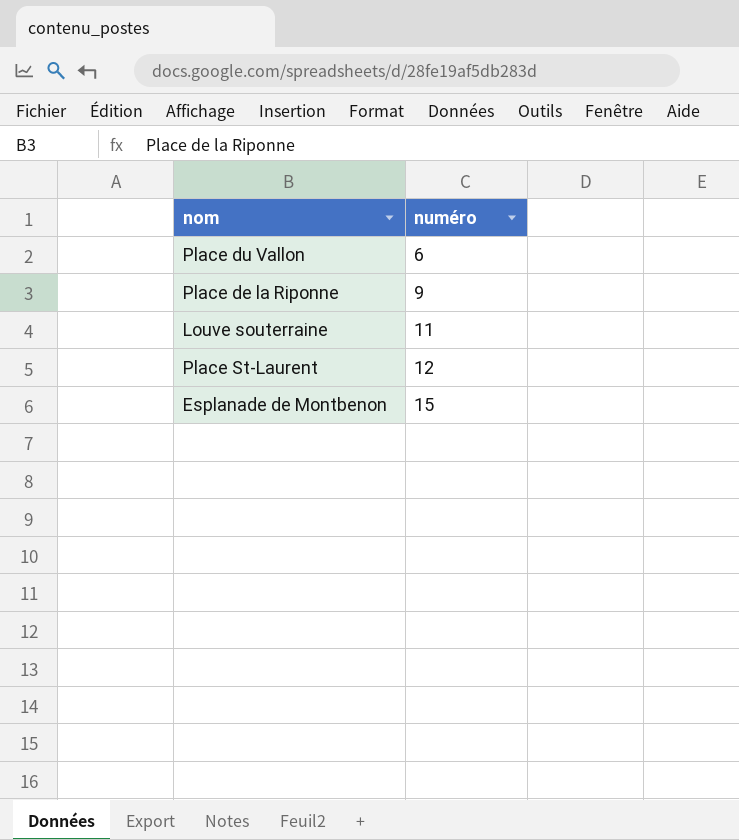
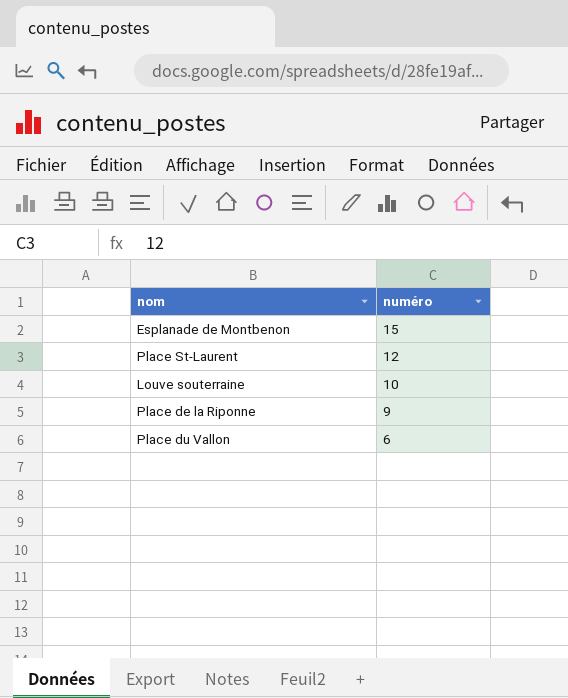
row order: numéro ascending -> numéro descending
Louve souterraine | numéro: 11 -> 10

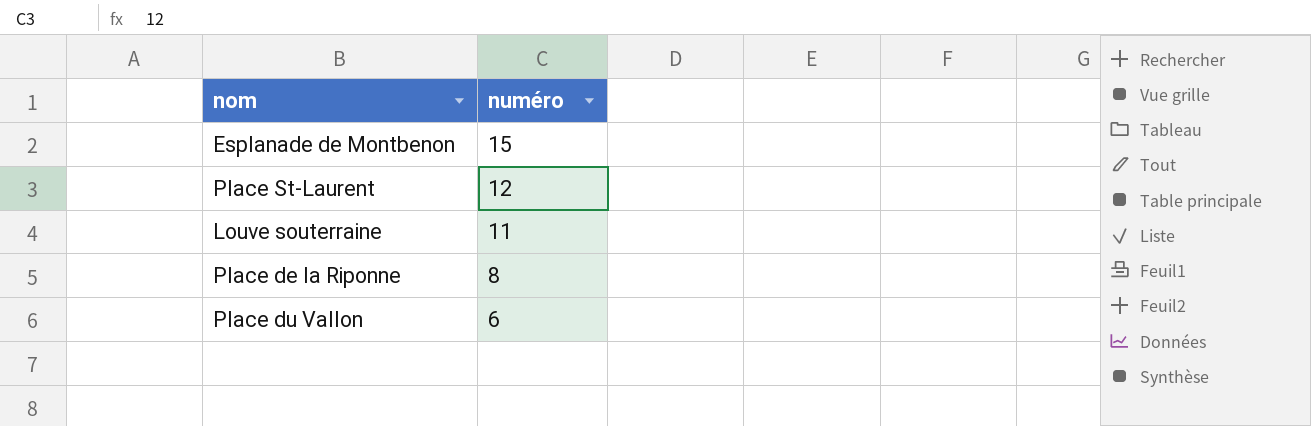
Louve souterraine | numéro: 10 -> 11
Place de la Riponne | numéro: 9 -> 8

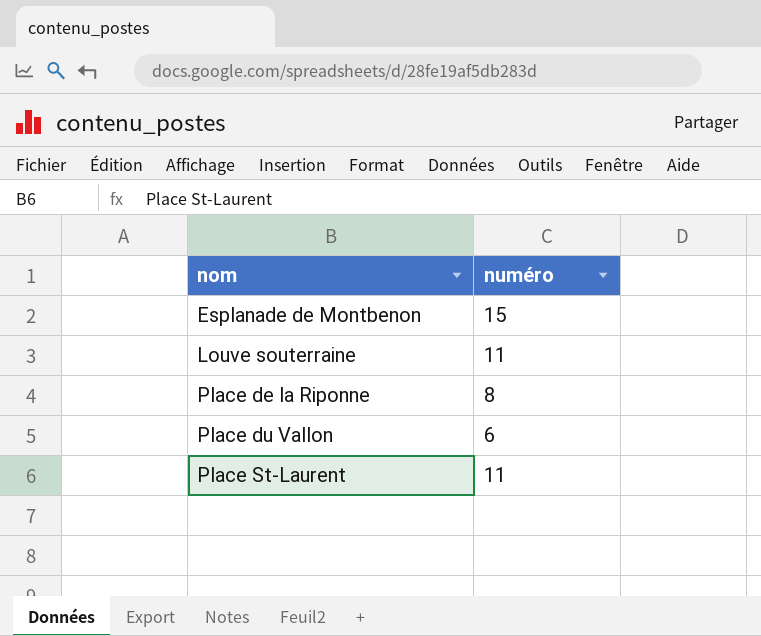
row order: numéro descending -> nom ascending
Place St-Laurent | numéro: 12 -> 11

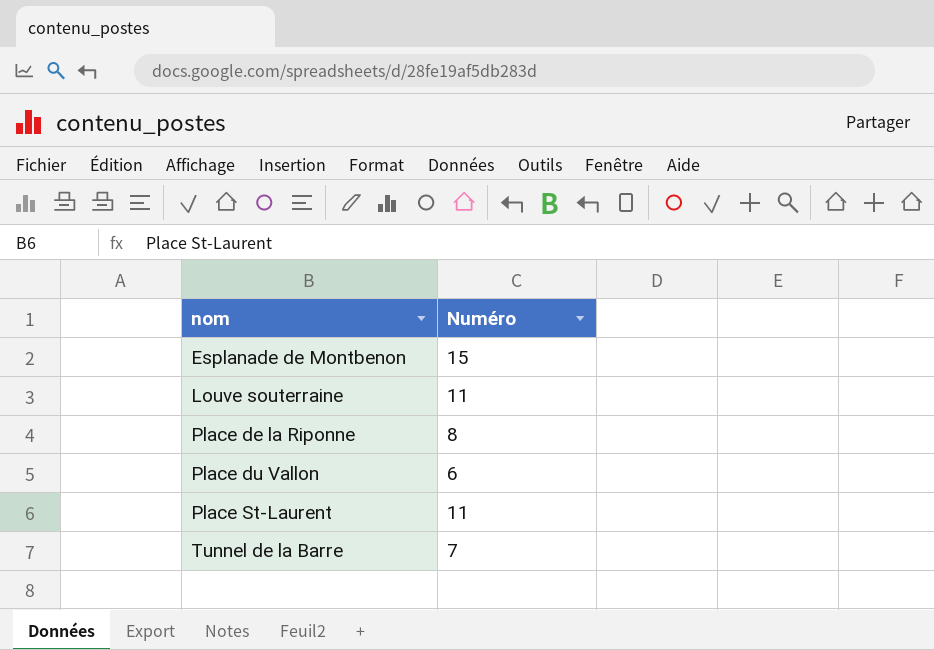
column name: numéro -> Numéro
row Tunnel de la Barre: none -> 7

